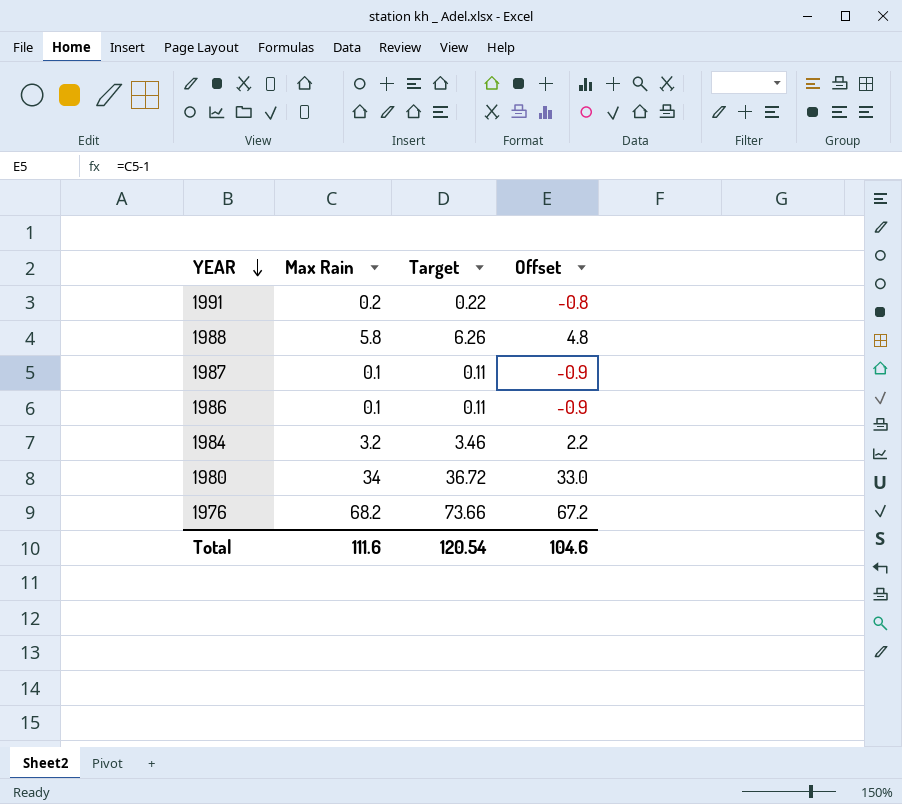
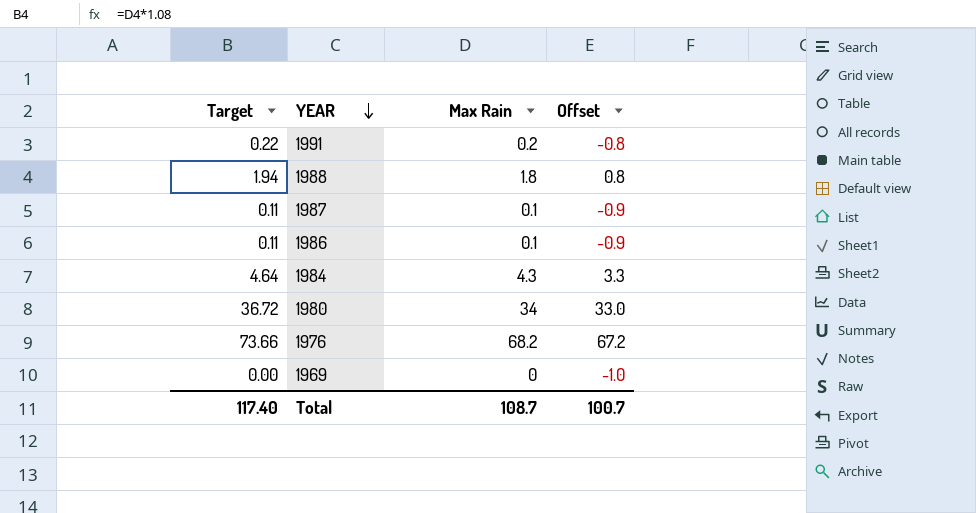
column Target | position: 3 -> 1
1988 | Target: 6.26 -> 1.94
1988 | Max Rain: 5.8 -> 1.8
1988 | Offset: 4.8 -> 0.8
1984 | Target: 3.46 -> 4.64
1984 | Max Rain: 3.2 -> 4.3
1984 | Offset: 2.2 -> 3.3
row 1969: none -> 0.00 | 0 | -1.0
Total | Target: 120.54 -> 117.40
Total | Max Rain: 111.6 -> 108.7
Total | Offset: 104.6 -> 100.7

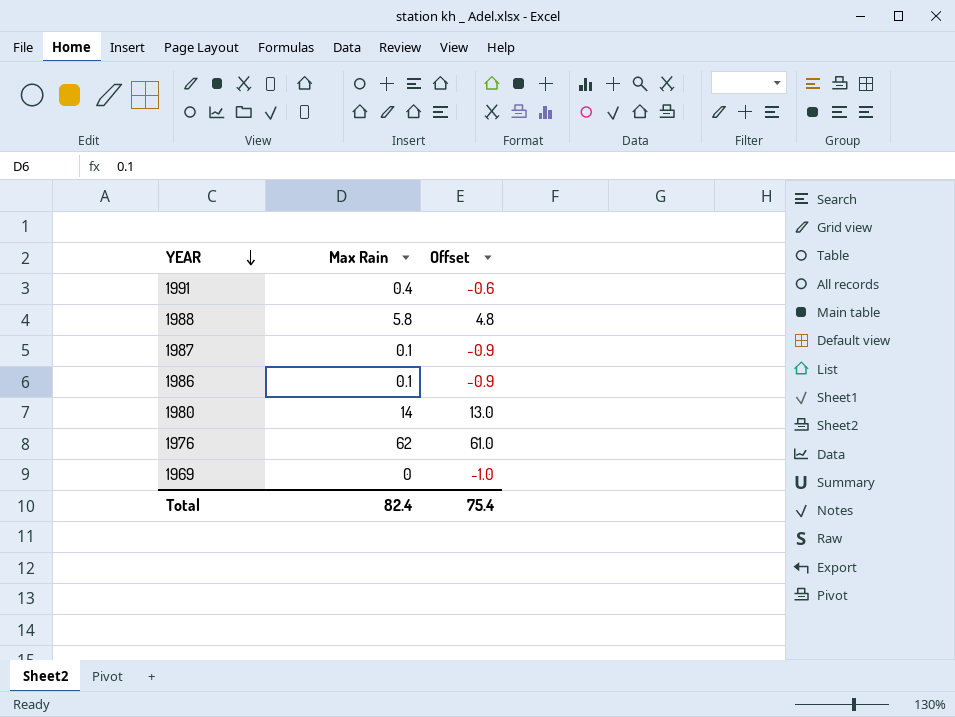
column Target | formula: [Max Rain] * 1.08 -> none
row 1984: 4.64 | 4.3 | 3.3 -> none
1991 | Max Rain: 0.2 -> 0.4
1991 | Offset: -0.8 -> -0.6
1988 | Max Rain: 1.8 -> 5.8
1988 | Offset: 0.8 -> 4.8
1980 | Max Rain: 34 -> 14
1980 | Offset: 33.0 -> 13.0
1976 | Max Rain: 68.2 -> 62
1976 | Offset: 67.2 -> 61.0
Total | Max Rain: 108.7 -> 82.4
Total | Offset: 100.7 -> 75.4

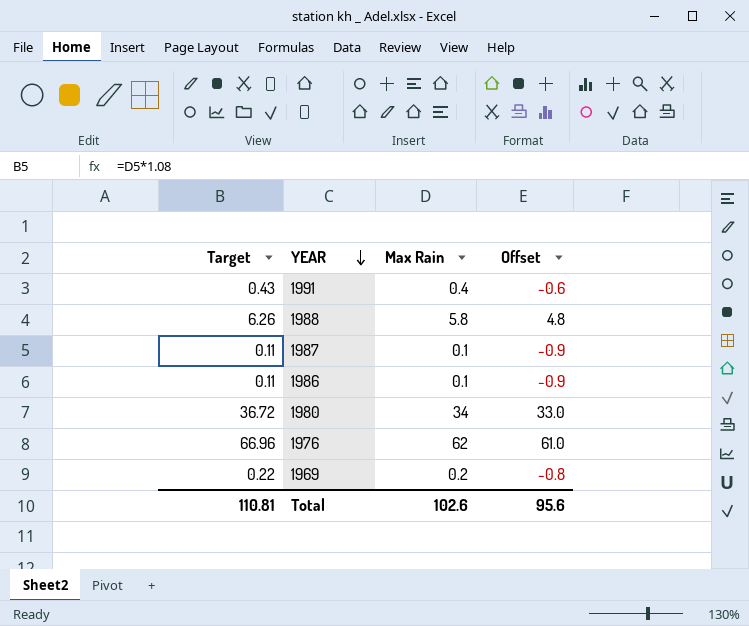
column Target | formula: none -> [Max Rain] * 1.08
1980 | Max Rain: 14 -> 34
1980 | Offset: 13.0 -> 33.0
1969 | Max Rain: 0 -> 0.2
1969 | Offset: -1.0 -> -0.8
Total | Max Rain: 82.4 -> 102.6
Total | Offset: 75.4 -> 95.6

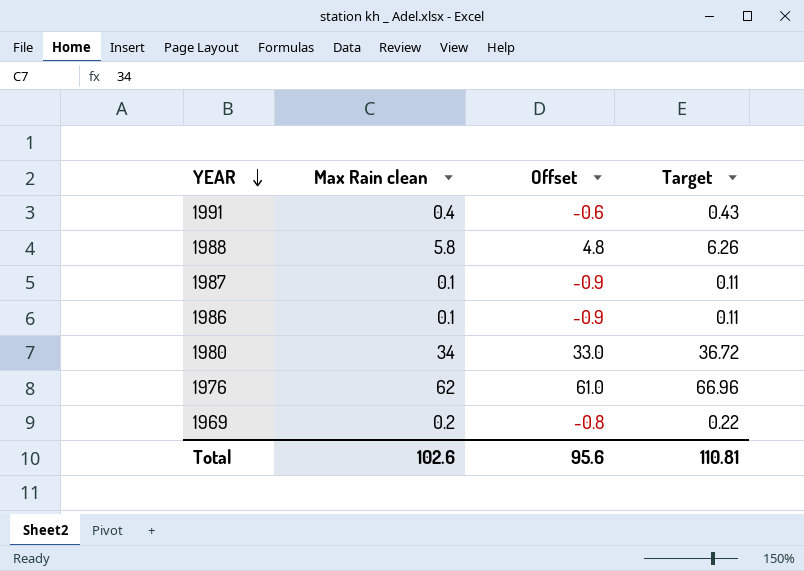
column name: Max Rain -> Max Rain clean
column Target | position: 1 -> 4

